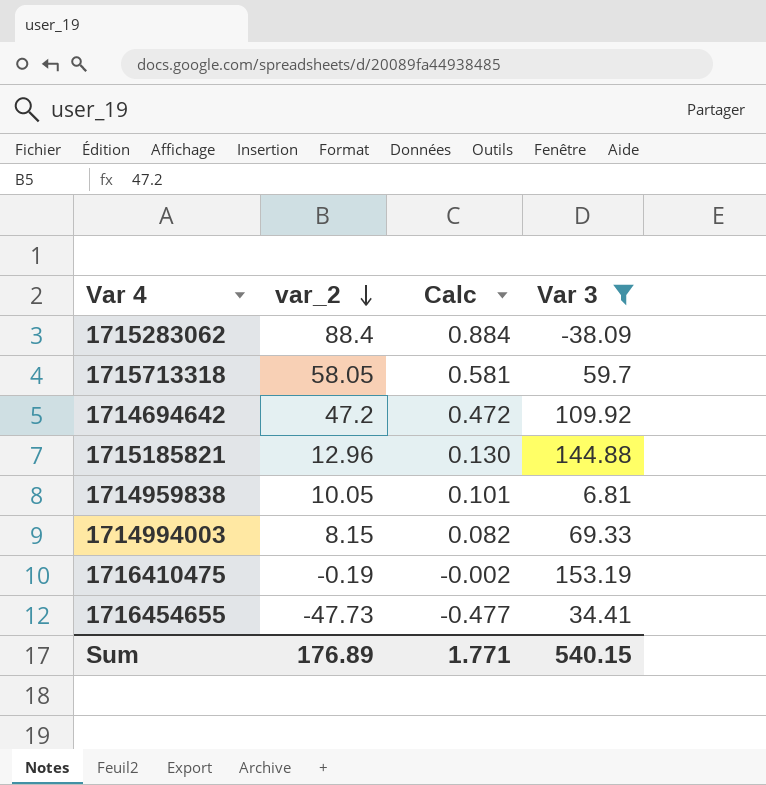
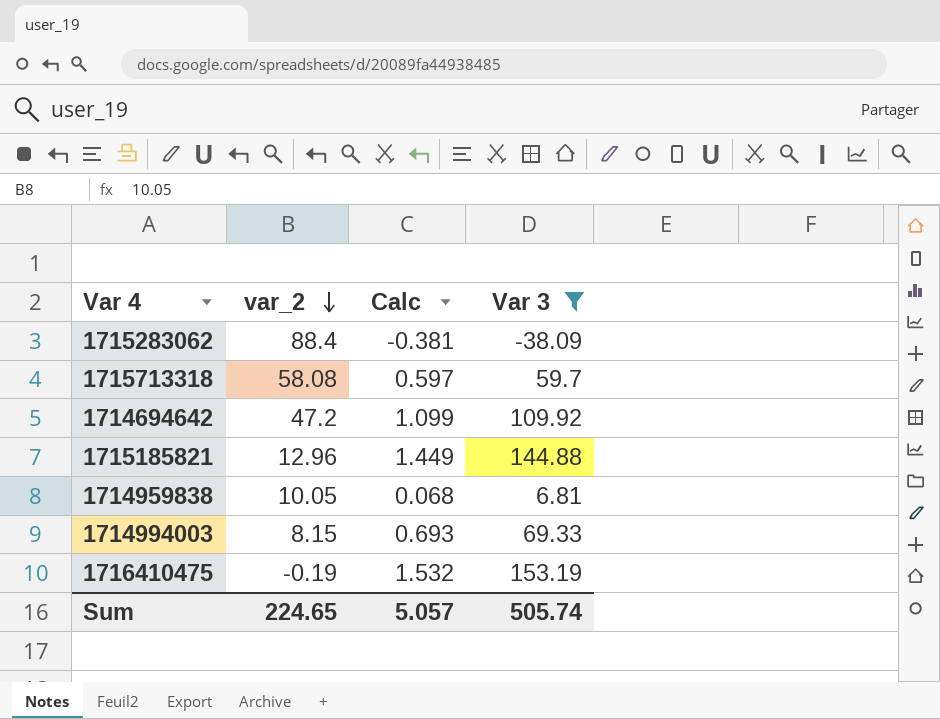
column Calc | formula: [var_2] * 0.01 -> [Var 3] * 0.01
row 1716454655: -47.73 | -0.477 | 34.41 -> none
1715713318 | var_2: 58.05 -> 58.08
Sum | var_2: 176.89 -> 224.65
Sum | Calc: 1.771 -> 5.057
Sum | Var 3: 540.15 -> 505.74

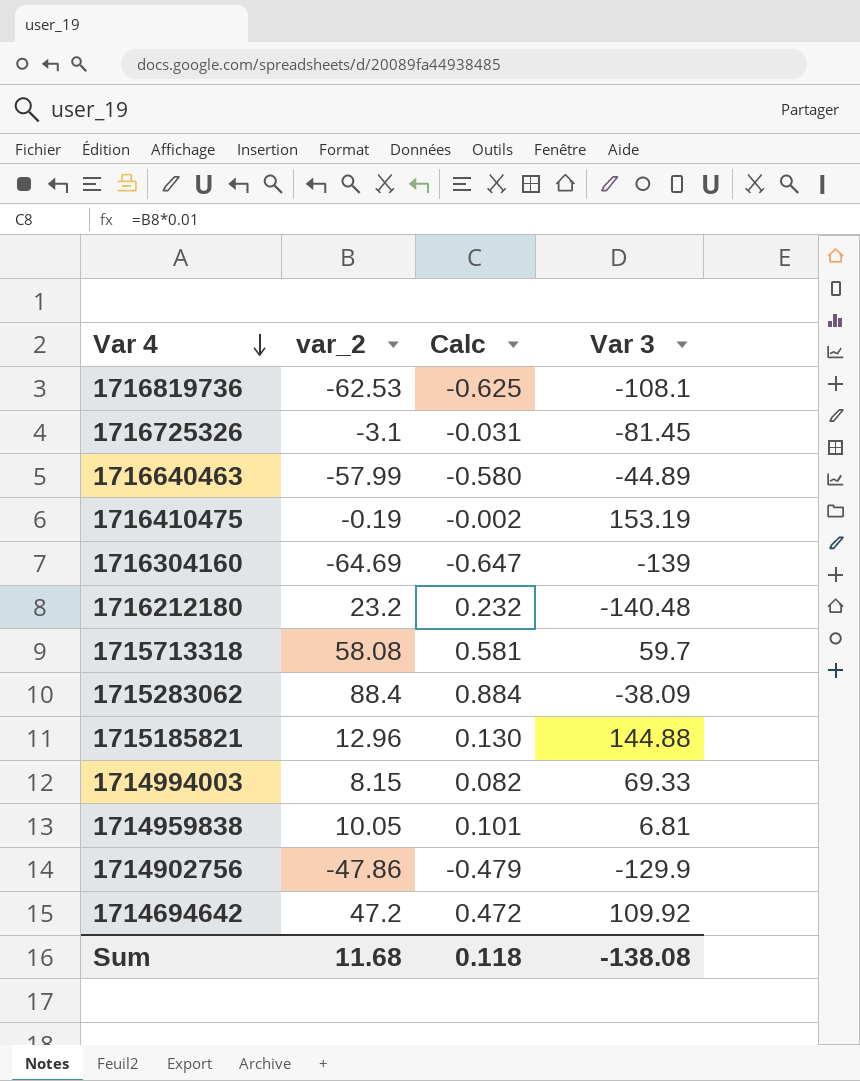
filter: Var 3 >= -38.09 -> none
row order: var_2 descending -> Var 4 descending
column Calc | formula: [Var 3] * 0.01 -> [var_2] * 0.01
Sum | var_2: 224.65 -> 11.68
Sum | Calc: 5.057 -> 0.118
Sum | Var 3: 505.74 -> -138.08

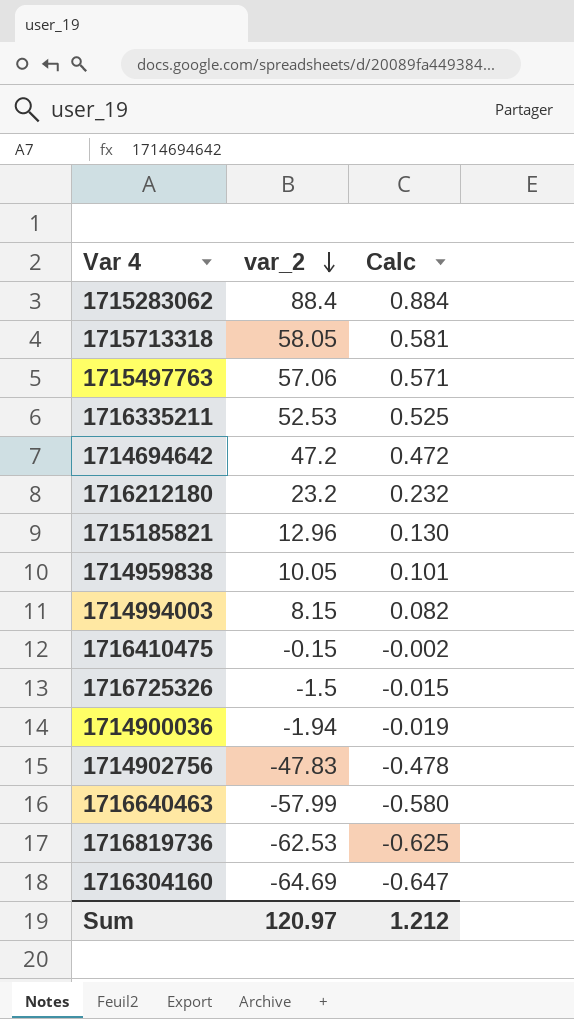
row order: Var 4 descending -> var_2 descending
column Var 3 | position: 4 -> none
1715713318 | var_2: 58.08 -> 58.05
row 1715497763: none -> 57.06 | 0.571
row 1716335211: none -> 52.53 | 0.525
1716410475 | var_2: -0.19 -> -0.15
1716725326 | var_2: -3.1 -> -1.5
1716725326 | Calc: -0.031 -> -0.015
row 1714900036: none -> -1.94 | -0.019
1714902756 | var_2: -47.86 -> -47.83
1714902756 | Calc: -0.479 -> -0.478
Sum | var_2: 11.68 -> 120.97
Sum | Calc: 0.118 -> 1.212

